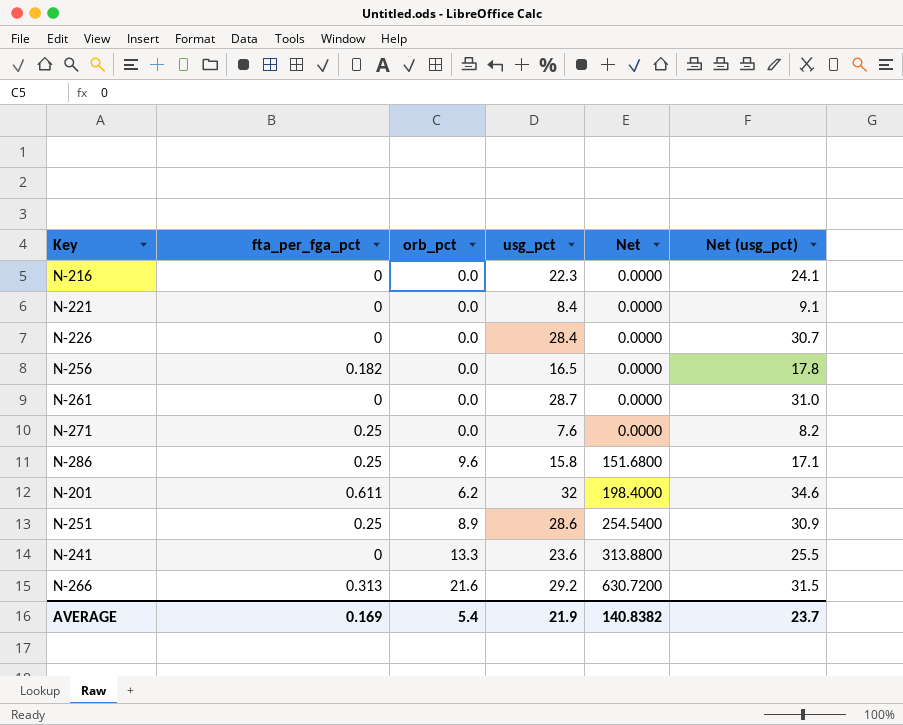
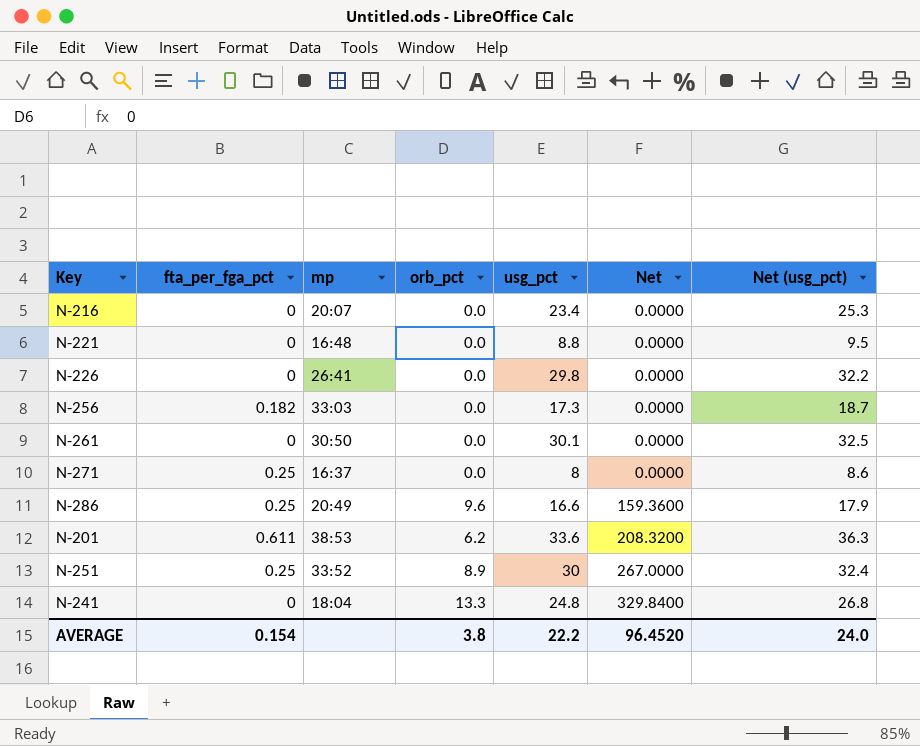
column mp | position: none -> 3
row N-266: 0.313 | 21.6 | 29.2 | 630.7200 | 31.5 -> none
N-216 | usg_pct: 22.3 -> 23.4
N-216 | Net (usg_pct): 24.1 -> 25.3
N-221 | usg_pct: 8.4 -> 8.8
N-221 | Net (usg_pct): 9.1 -> 9.5
N-226 | usg_pct: 28.4 -> 29.8
N-226 | Net (usg_pct): 30.7 -> 32.2
N-256 | usg_pct: 16.5 -> 17.3
N-256 | Net (usg_pct): 17.8 -> 18.7
N-261 | usg_pct: 28.7 -> 30.1
N-261 | Net (usg_pct): 31.0 -> 32.5
N-271 | usg_pct: 7.6 -> 8
N-271 | Net (usg_pct): 8.2 -> 8.6
N-286 | usg_pct: 15.8 -> 16.6
N-286 | Net: 151.6800 -> 159.3600
N-286 | Net (usg_pct): 17.1 -> 17.9
N-201 | usg_pct: 32 -> 33.6
N-201 | Net: 198.4000 -> 208.3200
N-201 | Net (usg_pct): 34.6 -> 36.3
N-251 | usg_pct: 28.6 -> 30
N-251 | Net: 254.5400 -> 267.0000
N-251 | Net (usg_pct): 30.9 -> 32.4
N-241 | usg_pct: 23.6 -> 24.8
N-241 | Net: 313.8800 -> 329.8400
N-241 | Net (usg_pct): 25.5 -> 26.8
AVERAGE | fta_per_fga_pct: 0.169 -> 0.154
AVERAGE | orb_pct: 5.4 -> 3.8
AVERAGE | usg_pct: 21.9 -> 22.2
AVERAGE | Net: 140.8382 -> 96.4520
AVERAGE | Net (usg_pct): 23.7 -> 24.0

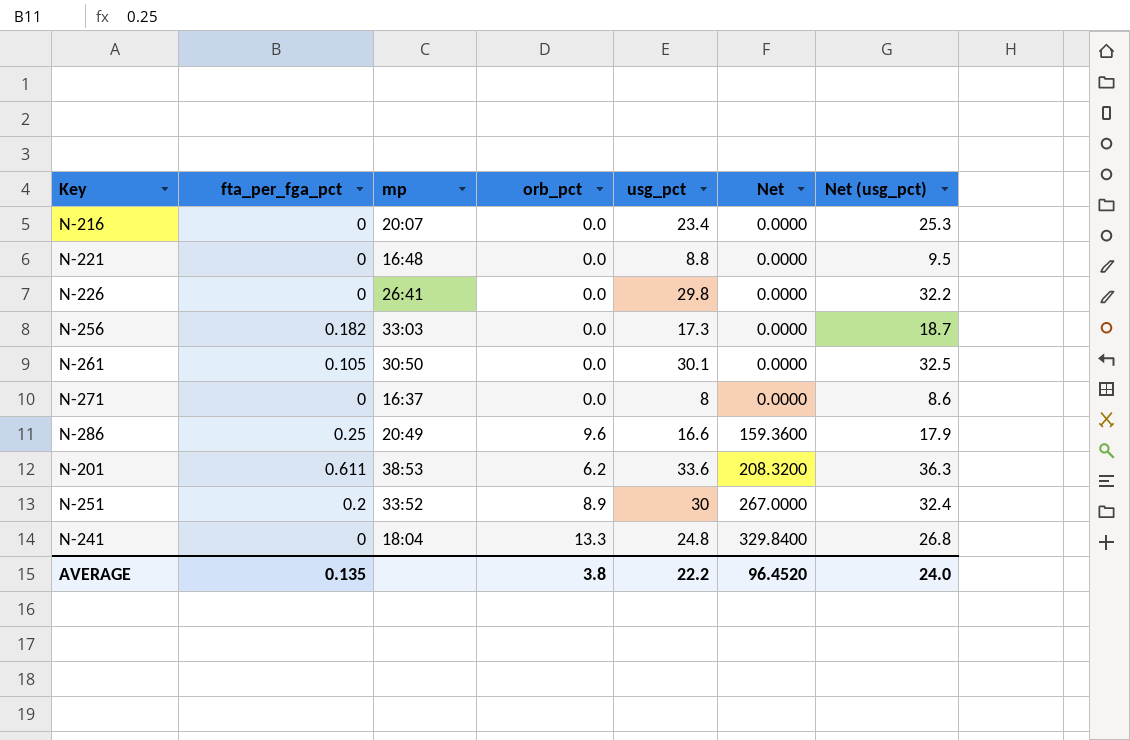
N-261 | fta_per_fga_pct: 0 -> 0.105
N-271 | fta_per_fga_pct: 0.25 -> 0
N-251 | fta_per_fga_pct: 0.25 -> 0.2
AVERAGE | fta_per_fga_pct: 0.154 -> 0.135

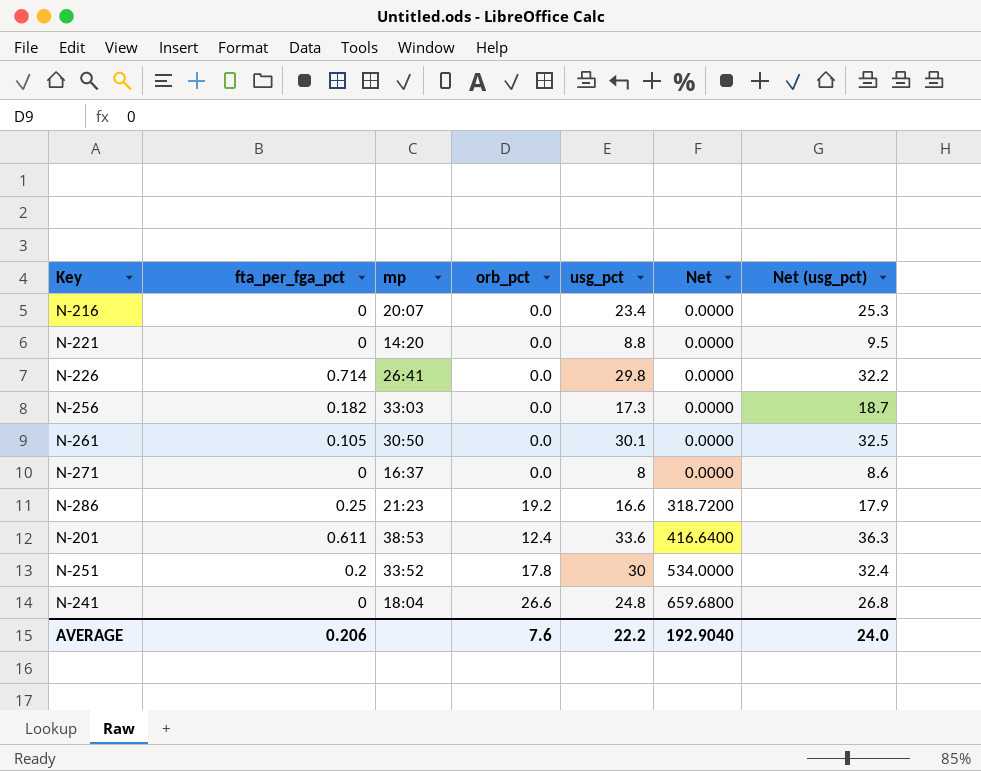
N-221 | mp: 16:48 -> 14:20
N-226 | fta_per_fga_pct: 0 -> 0.714
N-286 | mp: 20:49 -> 21:23
N-286 | orb_pct: 9.6 -> 19.2
N-286 | Net: 159.3600 -> 318.7200
N-201 | orb_pct: 6.2 -> 12.4
N-201 | Net: 208.3200 -> 416.6400
N-251 | orb_pct: 8.9 -> 17.8
N-251 | Net: 267.0000 -> 534.0000
N-241 | orb_pct: 13.3 -> 26.6
N-241 | Net: 329.8400 -> 659.6800
AVERAGE | fta_per_fga_pct: 0.135 -> 0.206
AVERAGE | orb_pct: 3.8 -> 7.6
AVERAGE | Net: 96.4520 -> 192.9040

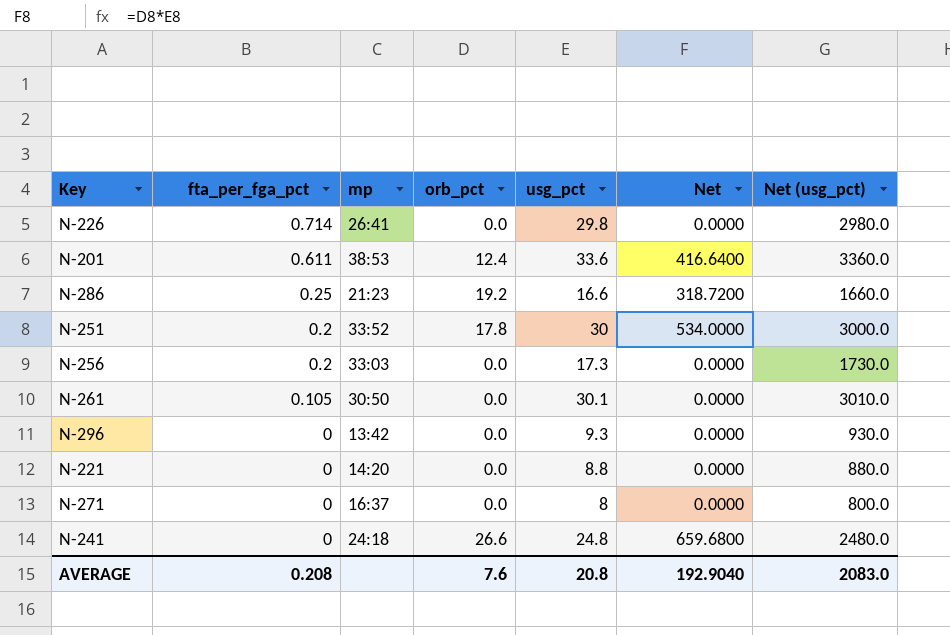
row order: Net ascending -> fta_per_fga_pct descending
column Net (usg_pct) | formula: [usg_pct] * 1.08 -> [usg_pct] * 100
row N-216: 0 | 20:07 | 0.0 | 23.4 | 0.0000 | 25.3 -> none
N-256 | fta_per_fga_pct: 0.182 -> 0.2
row N-296: none -> 0 | 13:42 | 0.0 | 9.3 | 0.0000 | 930.0
N-241 | mp: 18:04 -> 24:18
AVERAGE | fta_per_fga_pct: 0.206 -> 0.208
AVERAGE | usg_pct: 22.2 -> 20.8
AVERAGE | Net (usg_pct): 24.0 -> 2083.0

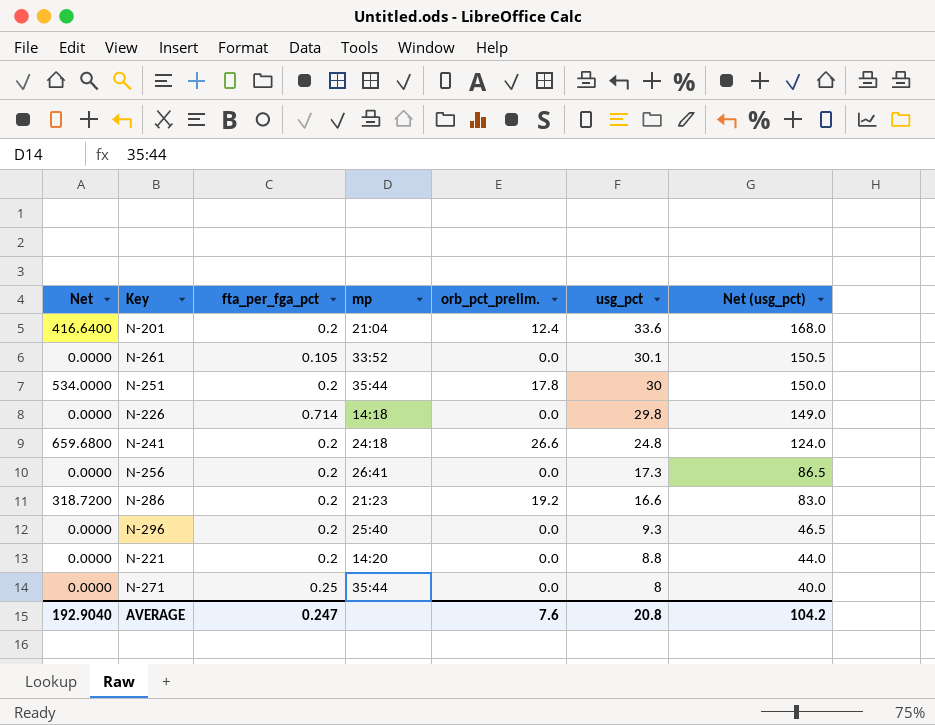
row order: fta_per_fga_pct descending -> usg_pct descending
column Net | position: 6 -> 1
column name: orb_pct -> orb_pct_prelim.
column Net (usg_pct) | formula: [usg_pct] * 100 -> [usg_pct] * 5
N-201 | fta_per_fga_pct: 0.611 -> 0.2
N-201 | mp: 38:53 -> 21:04
N-261 | mp: 30:50 -> 33:52
N-251 | mp: 33:52 -> 35:44
N-226 | mp: 26:41 -> 14:18
N-241 | fta_per_fga_pct: 0 -> 0.2
N-256 | mp: 33:03 -> 26:41
N-286 | fta_per_fga_pct: 0.25 -> 0.2
N-296 | fta_per_fga_pct: 0 -> 0.2
N-296 | mp: 13:42 -> 25:40
N-221 | fta_per_fga_pct: 0 -> 0.2
N-271 | fta_per_fga_pct: 0 -> 0.25
N-271 | mp: 16:37 -> 35:44
AVERAGE | fta_per_fga_pct: 0.208 -> 0.247
AVERAGE | Net (usg_pct): 2083.0 -> 104.2

